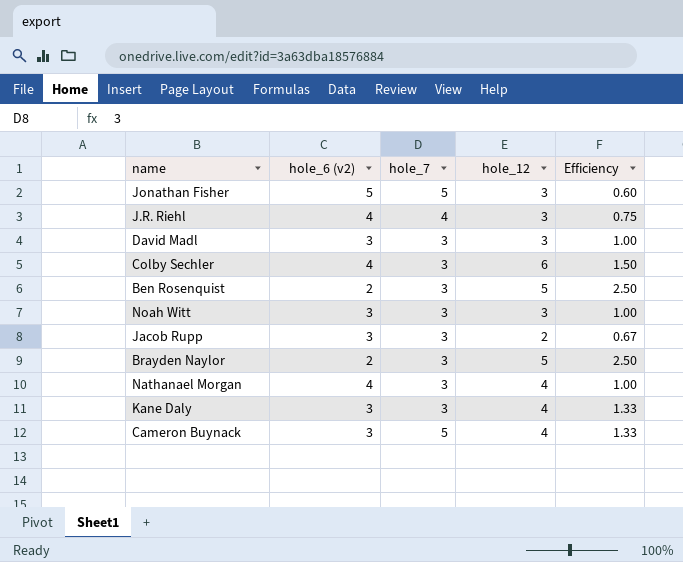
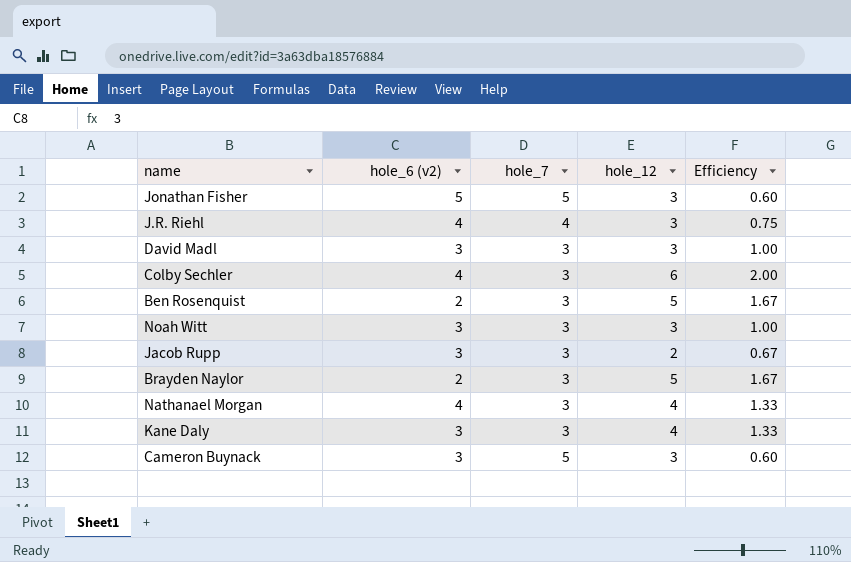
column Efficiency | formula: [hole_12] / [hole_6 (v2)] -> [hole_12] / [hole_7]
Cameron Buynack | hole_12: 4 -> 3

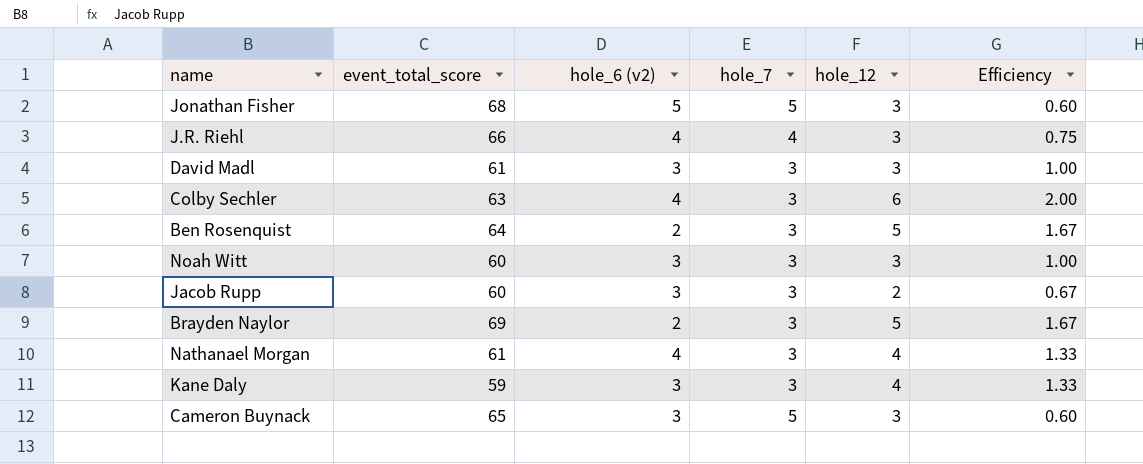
column event_total_score | position: none -> 2

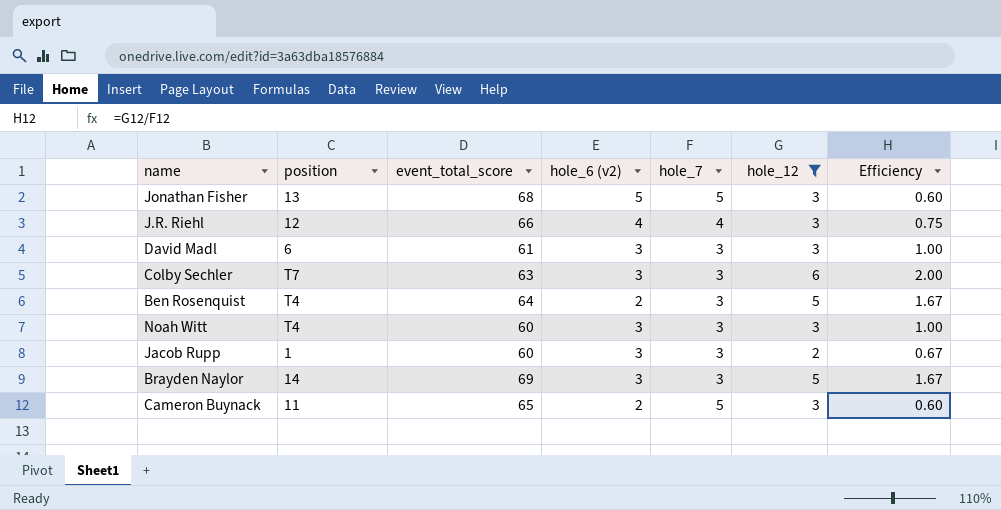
filter: none -> hole_12 != 4
column position | position: none -> 2
Colby Sechler | hole_6 (v2): 4 -> 3
Brayden Naylor | hole_6 (v2): 2 -> 3
Cameron Buynack | hole_6 (v2): 3 -> 2

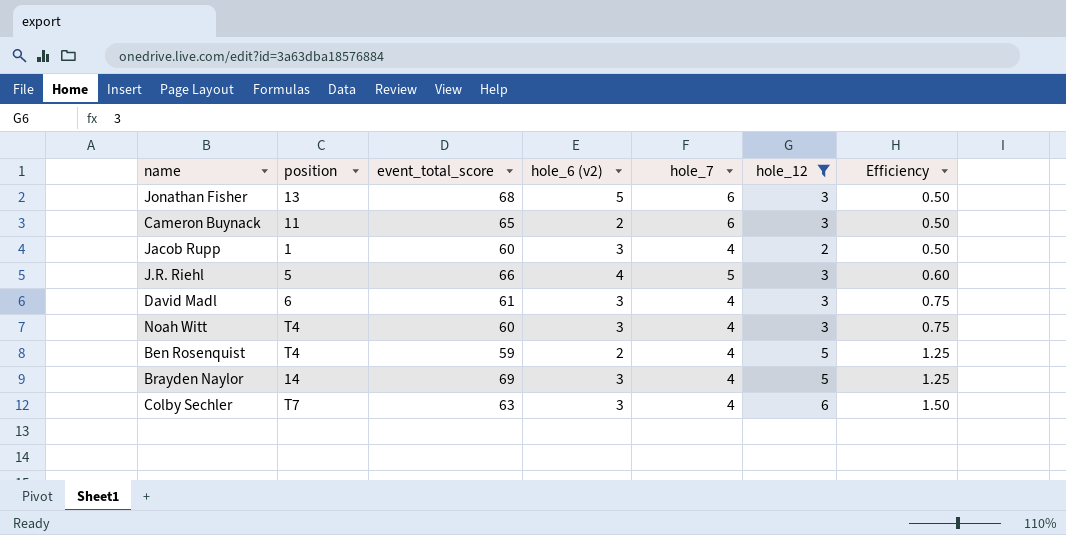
row order: none -> Efficiency ascending
Jonathan Fisher | hole_7: 5 -> 6
Jonathan Fisher | Efficiency: 0.60 -> 0.50
Cameron Buynack | hole_7: 5 -> 6
Cameron Buynack | Efficiency: 0.60 -> 0.50
Jacob Rupp | hole_7: 3 -> 4
Jacob Rupp | Efficiency: 0.67 -> 0.50
J.R. Riehl | position: 12 -> 5
J.R. Riehl | hole_7: 4 -> 5
J.R. Riehl | Efficiency: 0.75 -> 0.60
David Madl | hole_7: 3 -> 4
David Madl | Efficiency: 1.00 -> 0.75
Noah Witt | hole_7: 3 -> 4
Noah Witt | Efficiency: 1.00 -> 0.75
Ben Rosenquist | event_total_score: 64 -> 59
Ben Rosenquist | hole_7: 3 -> 4
Ben Rosenquist | Efficiency: 1.67 -> 1.25
Brayden Naylor | hole_7: 3 -> 4
Brayden Naylor | Efficiency: 1.67 -> 1.25
Colby Sechler | hole_7: 3 -> 4
Colby Sechler | Efficiency: 2.00 -> 1.50

